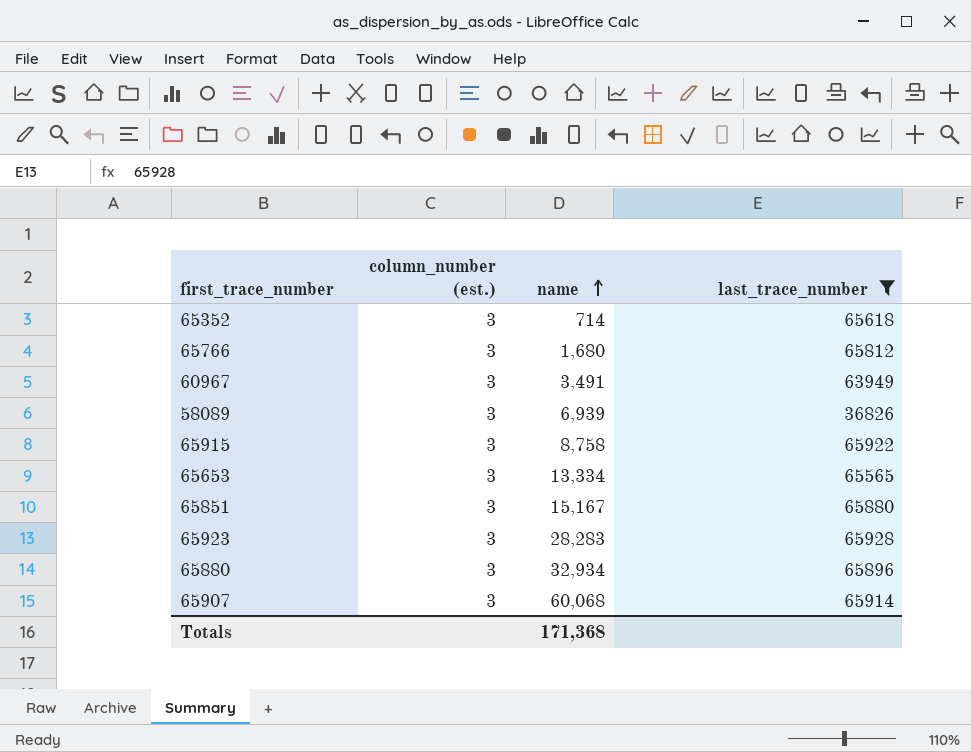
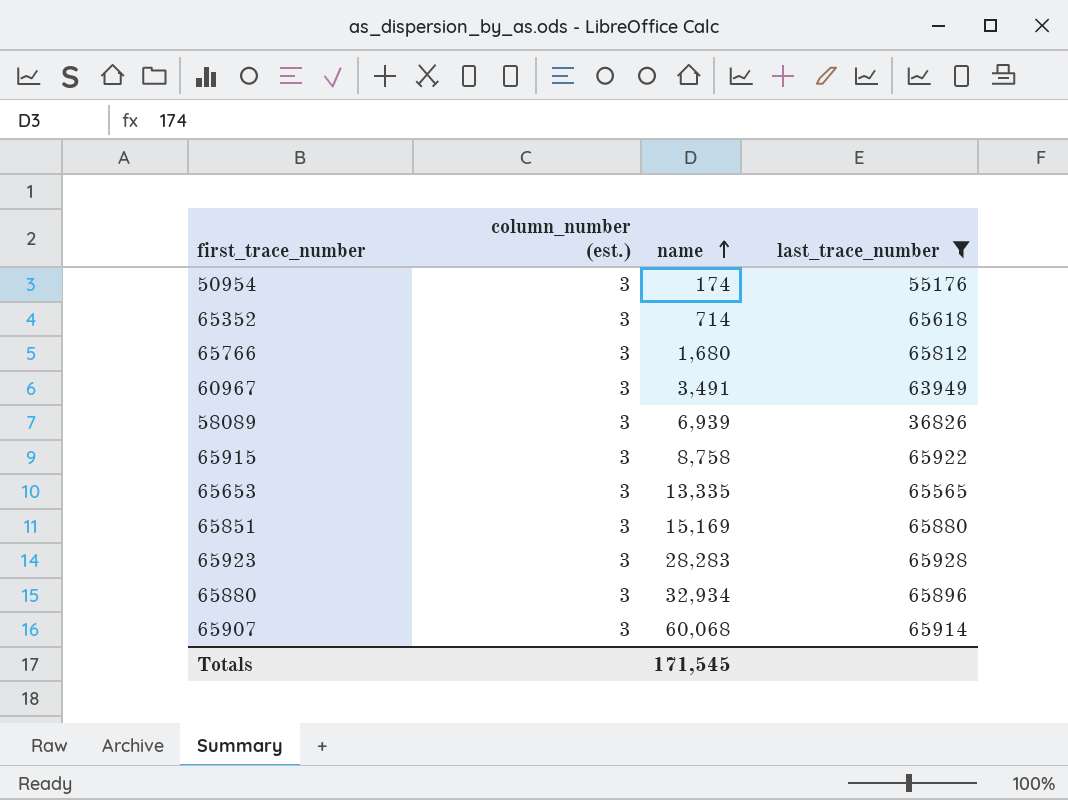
row 50954: none -> 3 | 174 | 55176
65653 | name: 13,334 -> 13,335
65851 | name: 15,167 -> 15,169
Totals | name: 171,368 -> 171,545

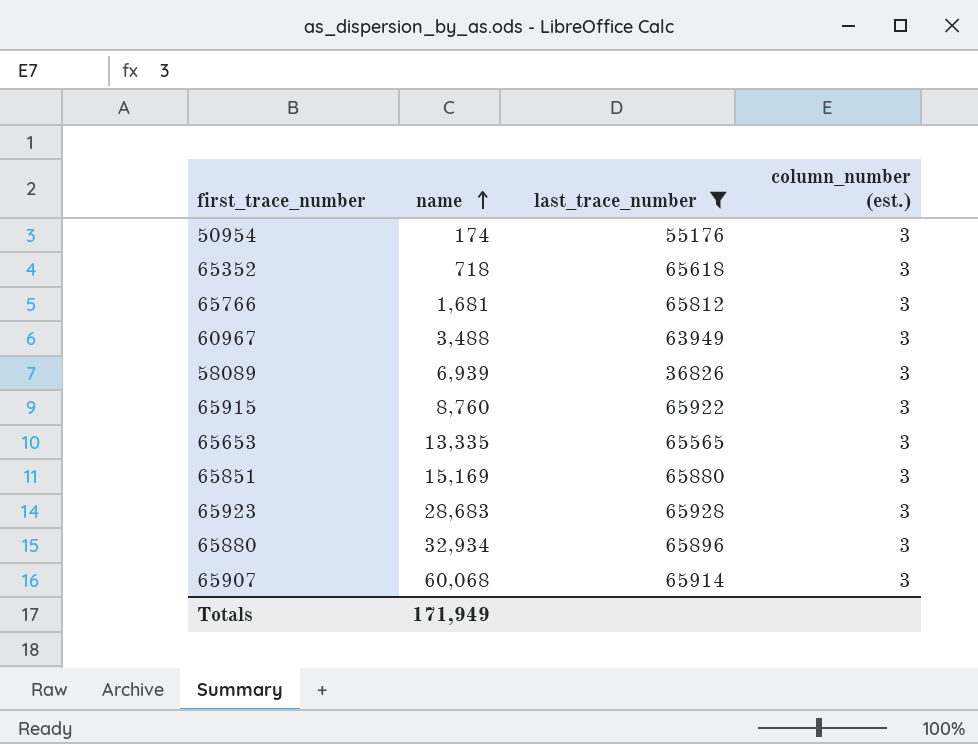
column column_number (est.) | position: 2 -> 4
65352 | name: 714 -> 718
65766 | name: 1,680 -> 1,681
60967 | name: 3,491 -> 3,488
65915 | name: 8,758 -> 8,760
65923 | name: 28,283 -> 28,683
Totals | name: 171,545 -> 171,949

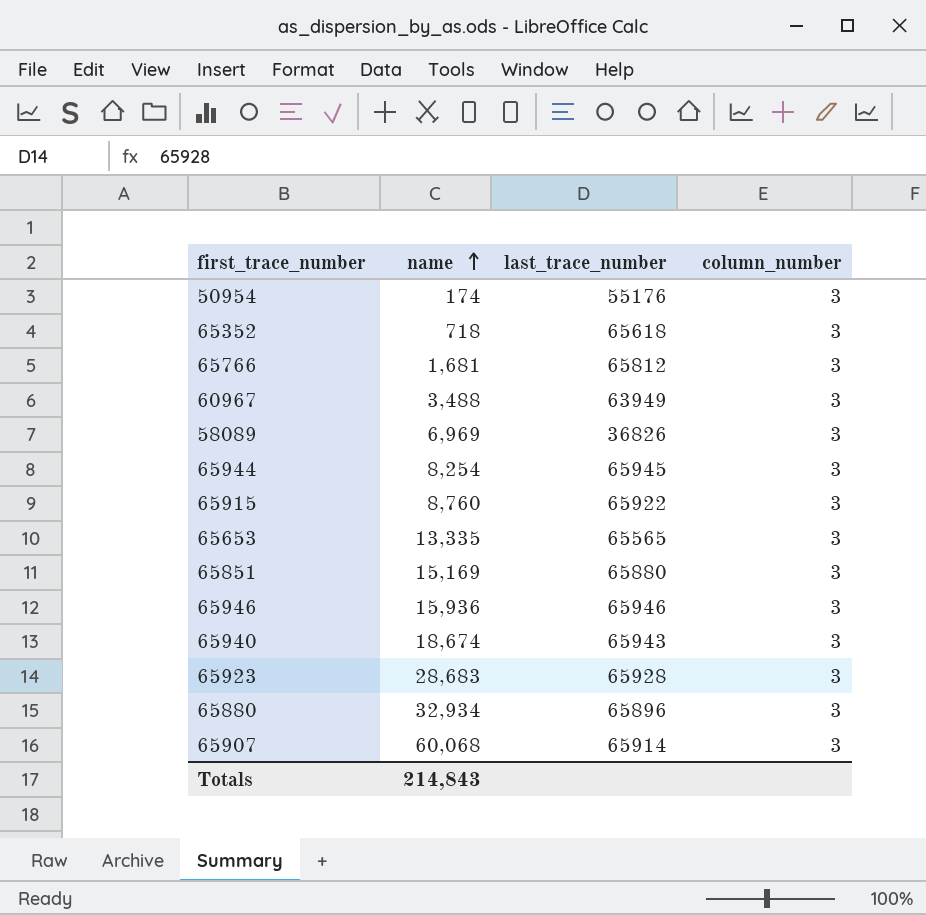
filter: last_trace_number <= 65928 -> none
column name: column_number (est.) -> column_number
58089 | name: 6,939 -> 6,969
Totals | name: 171,949 -> 214,843

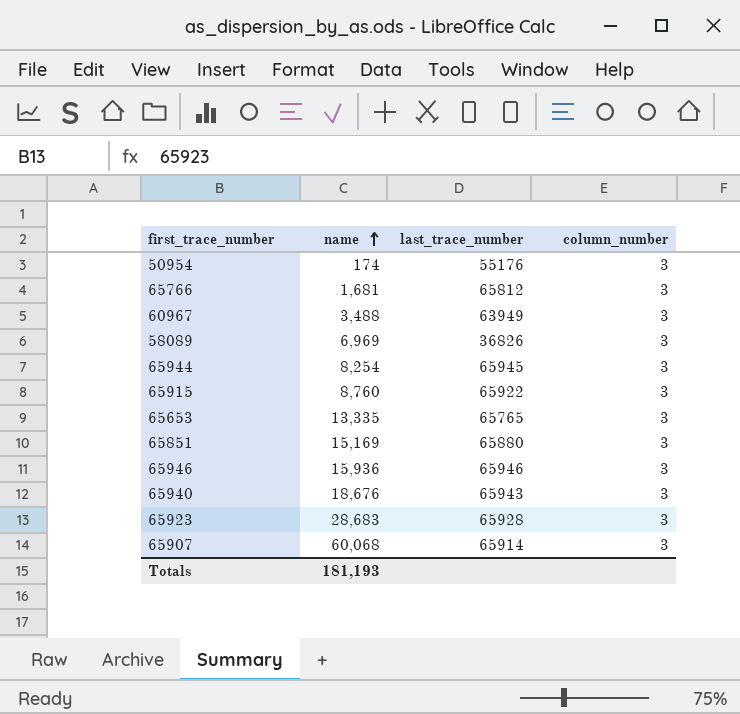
row 65352: 718 | 65618 | 3 -> none
row 65880: 32,934 | 65896 | 3 -> none
65653 | last_trace_number: 65565 -> 65765
65940 | name: 18,674 -> 18,676
Totals | name: 214,843 -> 181,193

